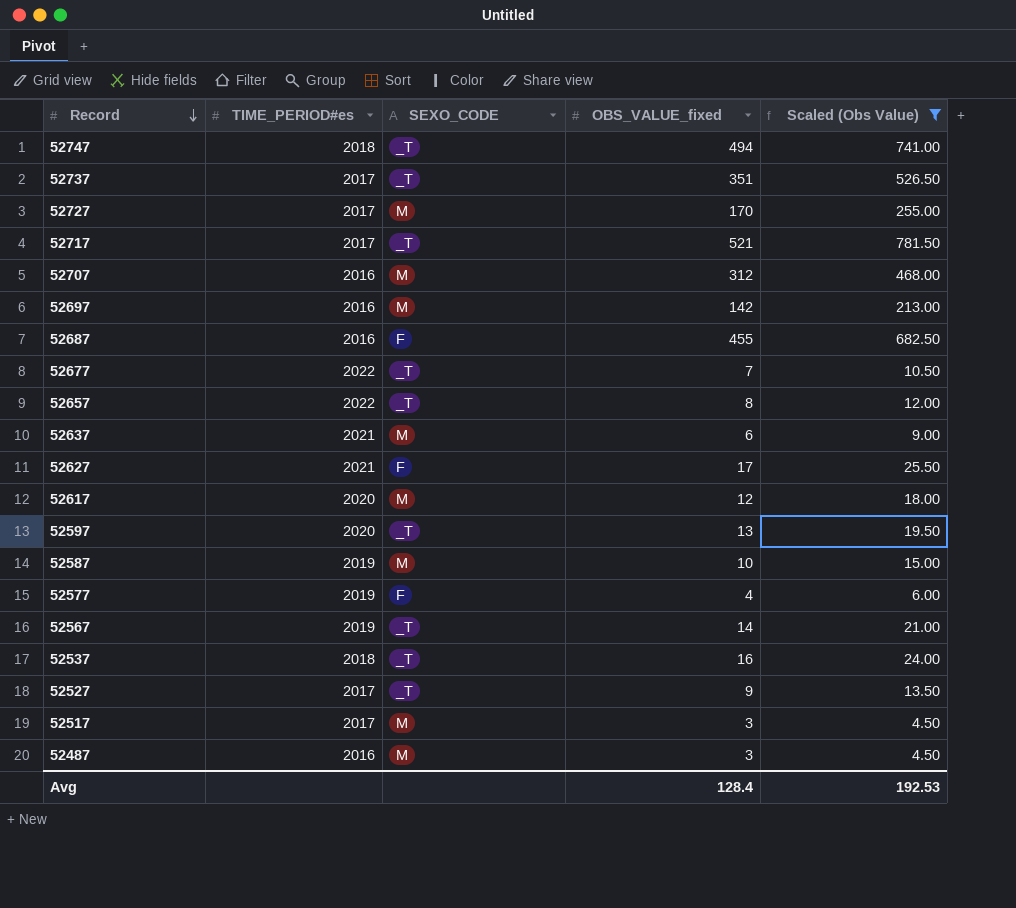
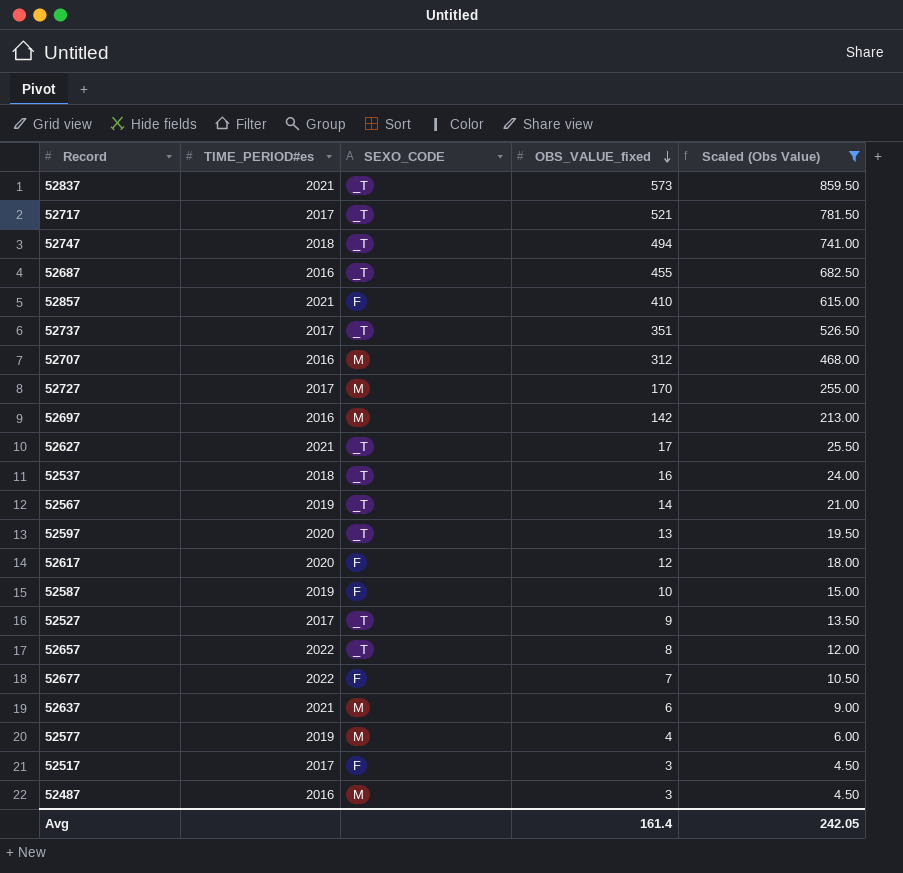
row order: Record descending -> OBS_VALUE_fixed descending
row 52837: none -> 2021 | _T | 573 | 859.50
52687 | SEXO_CODE: F -> _T
row 52857: none -> 2021 | F | 410 | 615.00
52627 | SEXO_CODE: F -> _T
52617 | SEXO_CODE: M -> F
52587 | SEXO_CODE: M -> F
52677 | SEXO_CODE: _T -> F
52577 | SEXO_CODE: F -> M
52517 | SEXO_CODE: M -> F
Avg | OBS_VALUE_fixed: 128.4 -> 161.4
Avg | Scaled (Obs Value): 192.53 -> 242.05

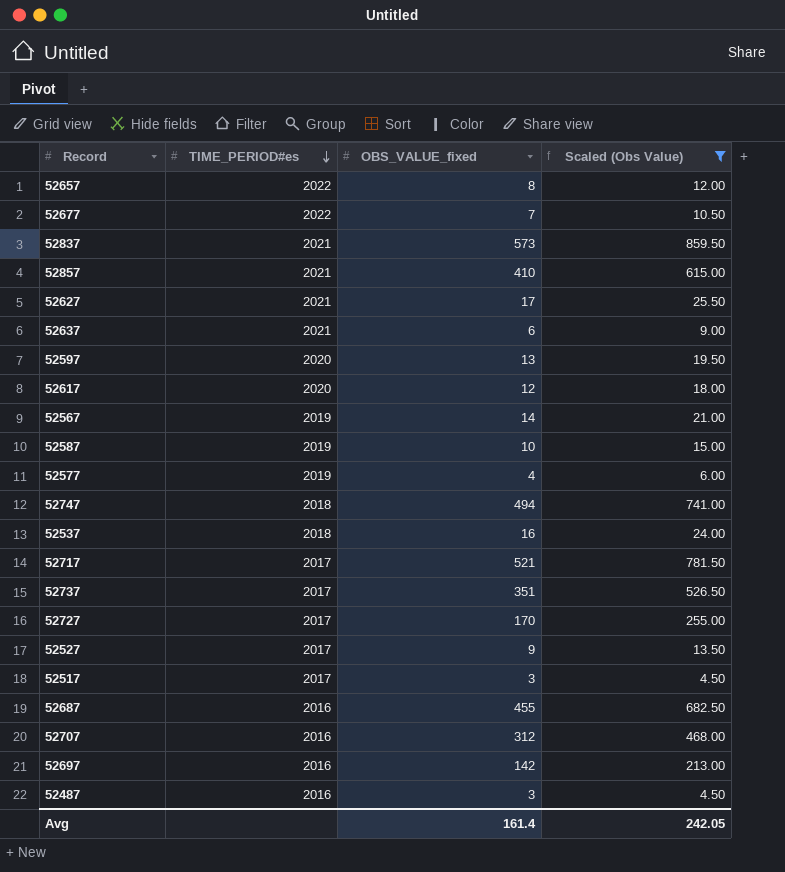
row order: OBS_VALUE_fixed descending -> TIME_PERIOD#es descending
column SEXO_CODE | position: 3 -> none

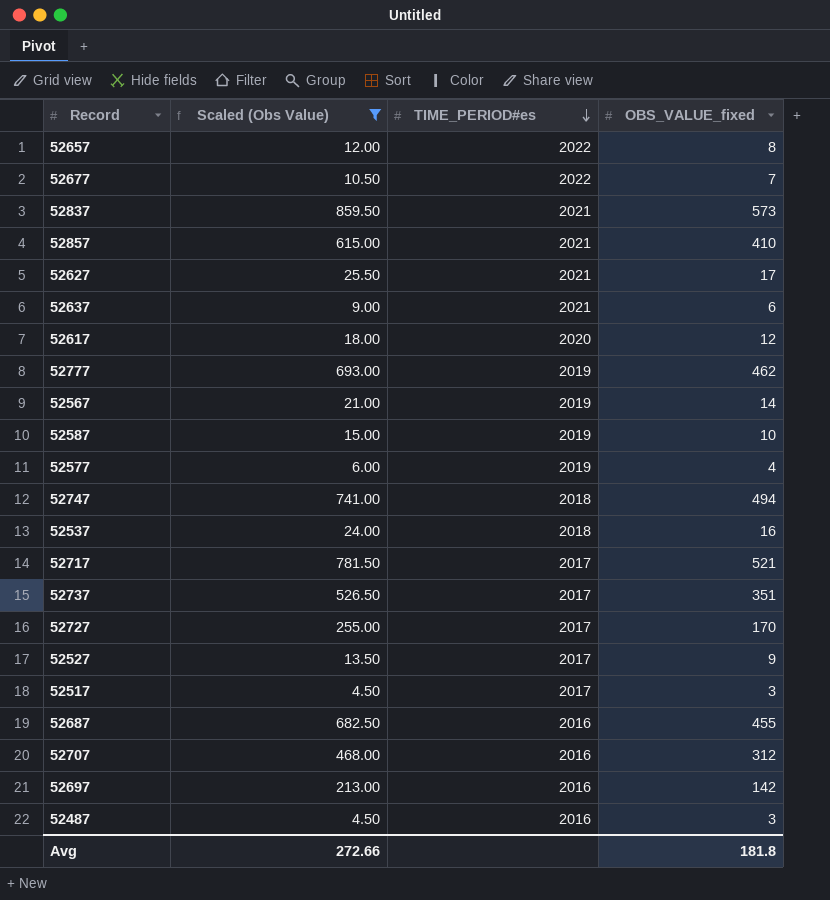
column Scaled (Obs Value) | position: 4 -> 2
row 52597: 2020 | 13 | 19.50 -> none
row 52777: none -> 693.00 | 2019 | 462
Avg | Scaled (Obs Value): 242.05 -> 272.66
Avg | OBS_VALUE_fixed: 161.4 -> 181.8

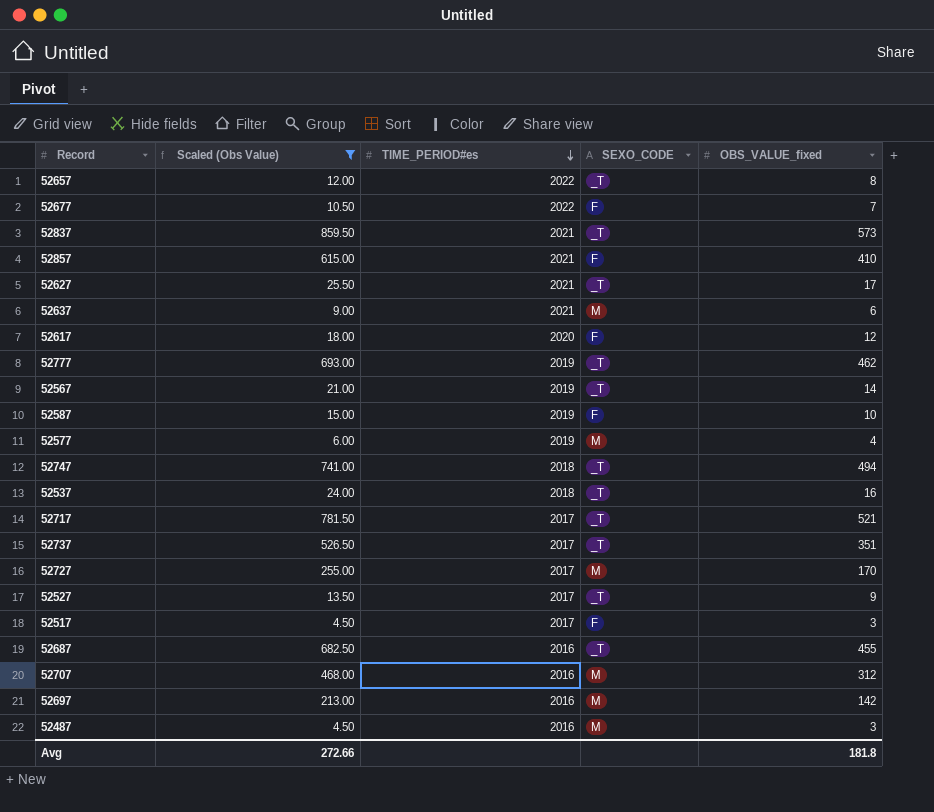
column SEXO_CODE | position: none -> 4

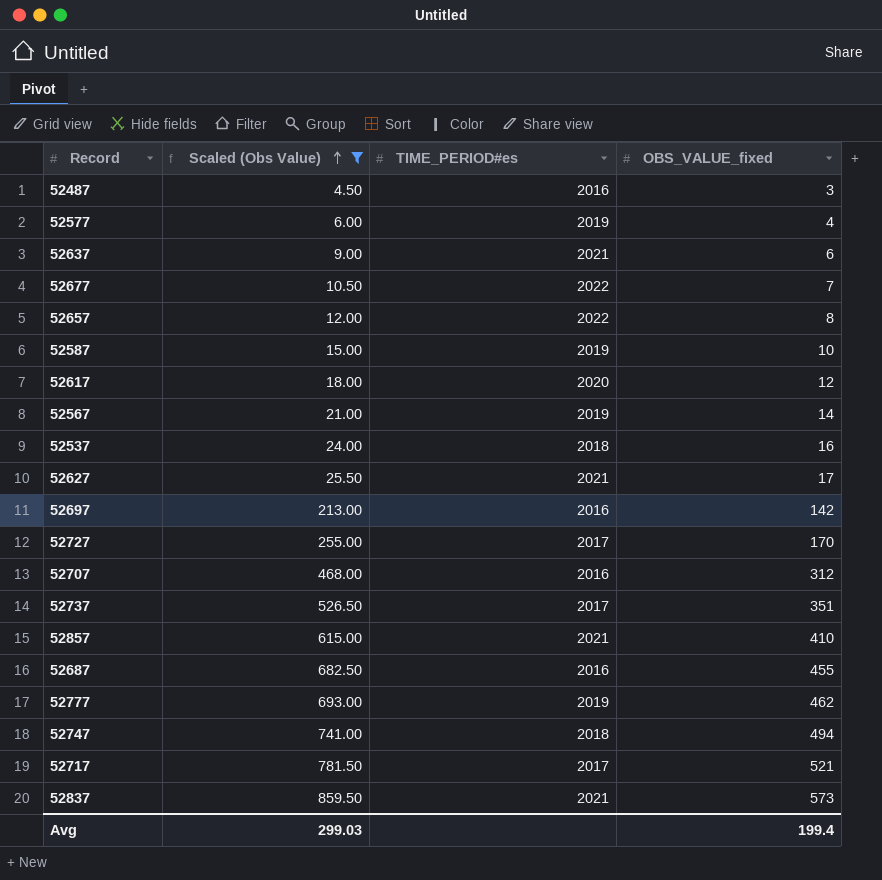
row order: TIME_PERIOD#es descending -> Scaled (Obs Value) ascending
column SEXO_CODE | position: 4 -> none
row 52527: 13.50 | 2017 | _T | 9 -> none
row 52517: 4.50 | 2017 | F | 3 -> none
Avg | Scaled (Obs Value): 272.66 -> 299.03
Avg | OBS_VALUE_fixed: 181.8 -> 199.4

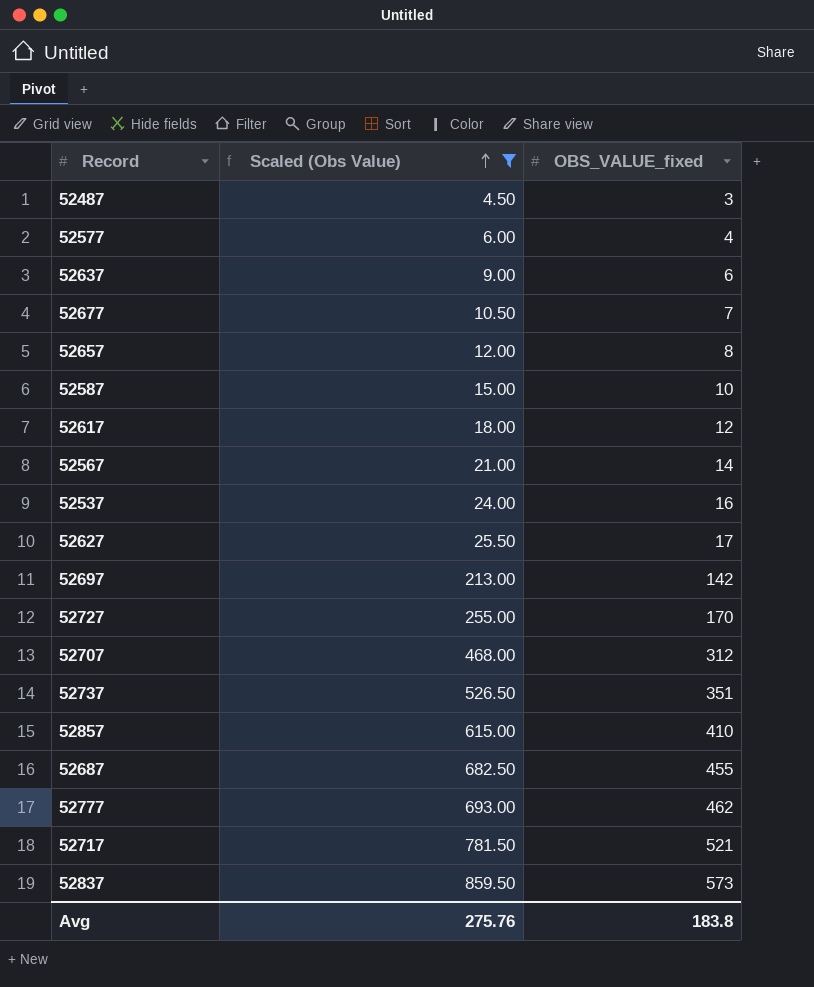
column TIME_PERIOD#es | position: 3 -> none
row 52747: 741.00 | 2018 | 494 -> none
Avg | Scaled (Obs Value): 299.03 -> 275.76
Avg | OBS_VALUE_fixed: 199.4 -> 183.8

